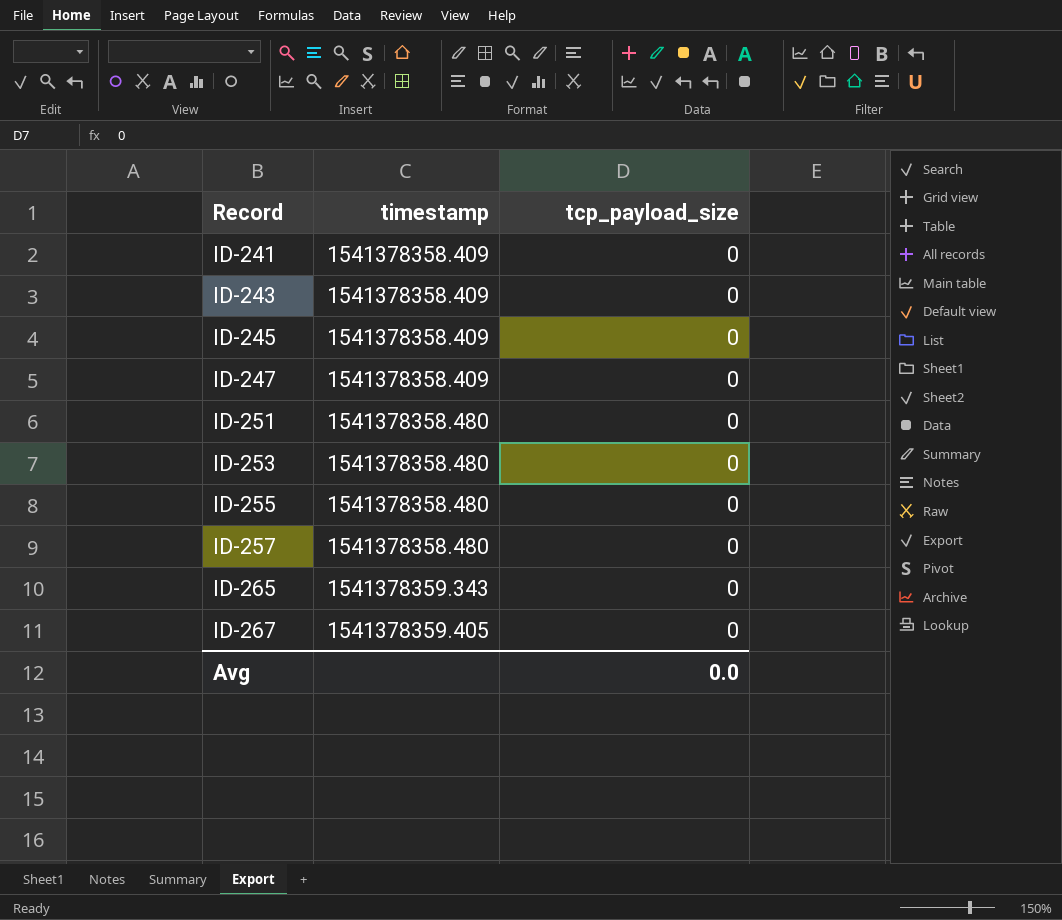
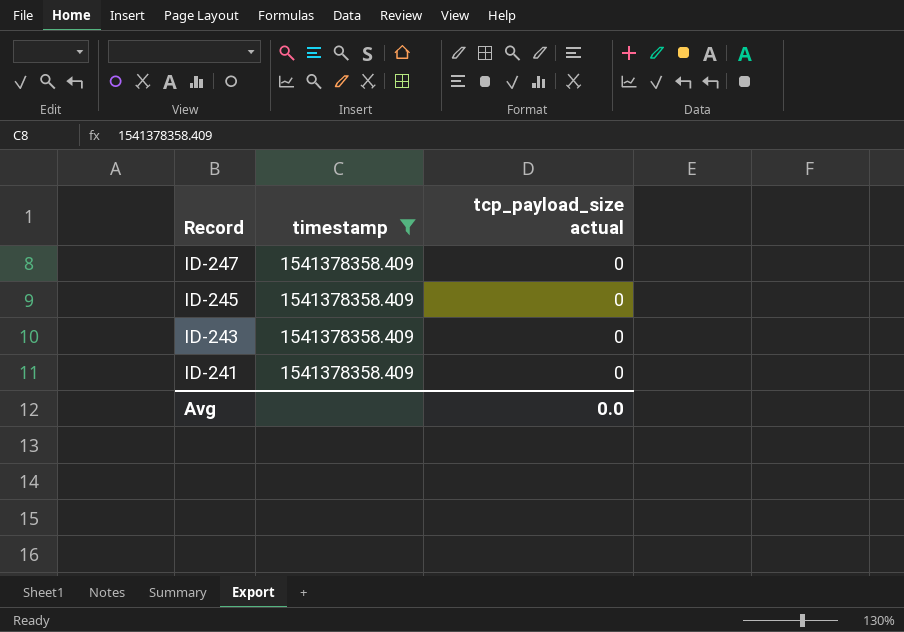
filter: none -> timestamp = 1541378358.409
row order: Record ascending -> Record descending
column name: tcp_payload_size -> tcp_payload_size actual

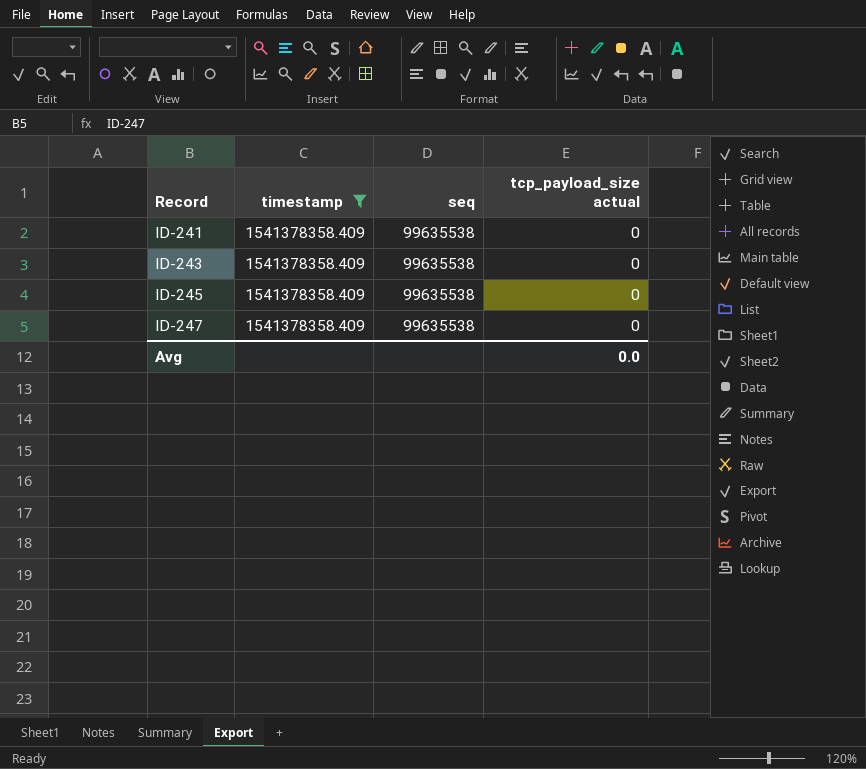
row order: Record descending -> Record ascending
column seq | position: none -> 3

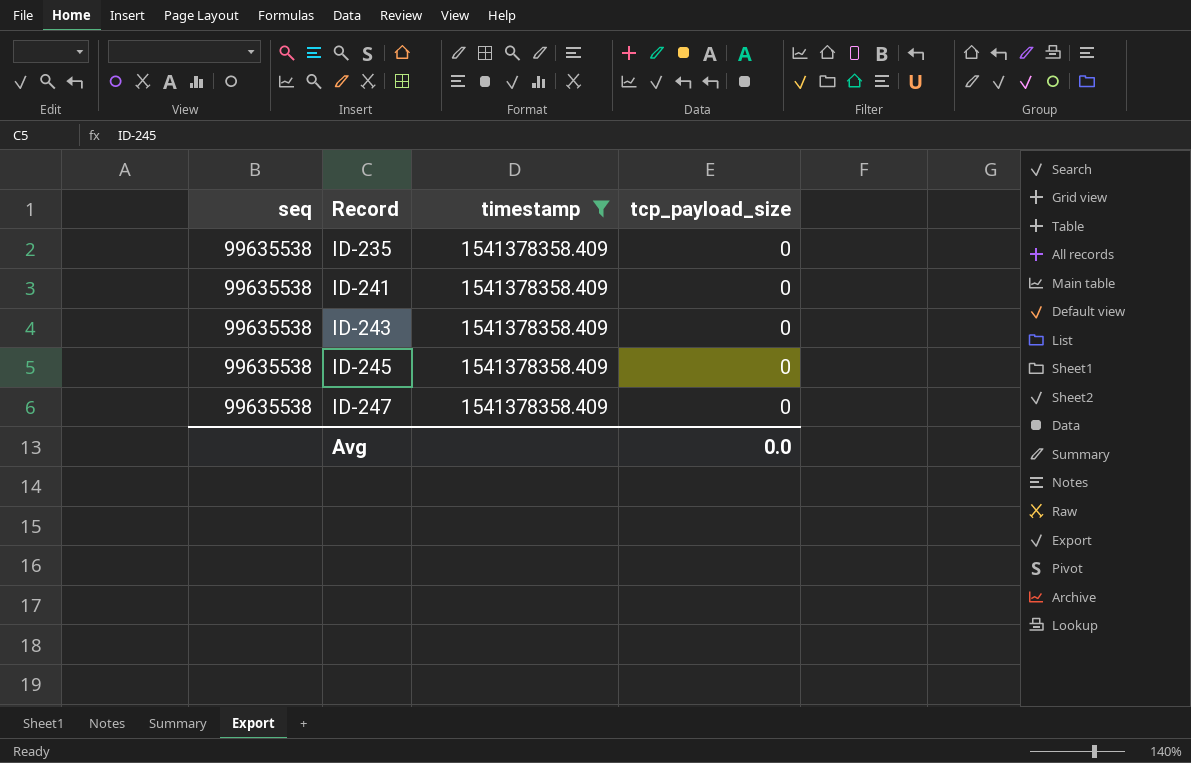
column seq | position: 3 -> 1
column name: tcp_payload_size actual -> tcp_payload_size
row ID-235: none -> 99635538 | 1541378358.409 | 0

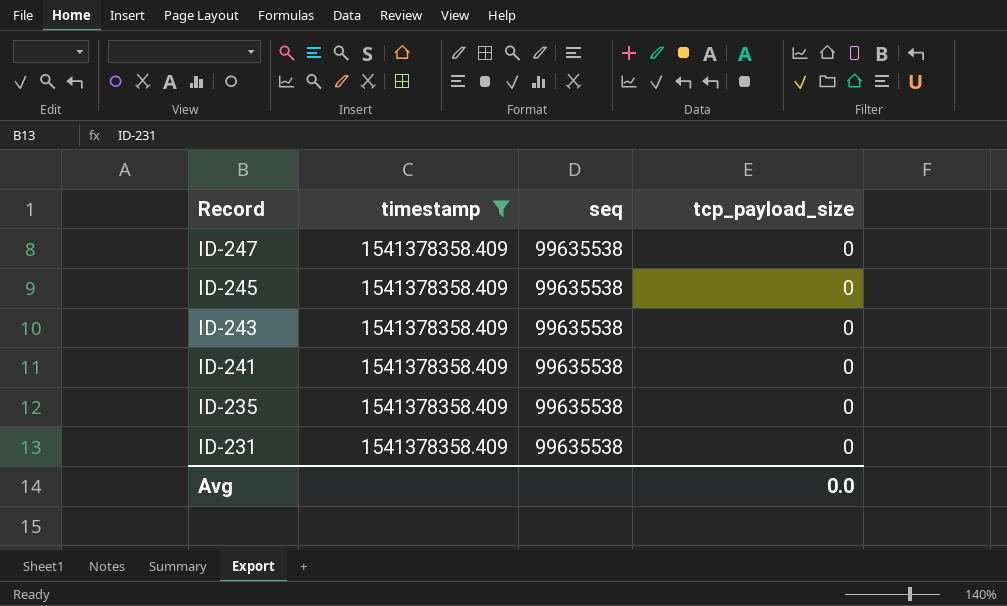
row order: Record ascending -> Record descending
column seq | position: 1 -> 3
row ID-231: none -> 1541378358.409 | 99635538 | 0

